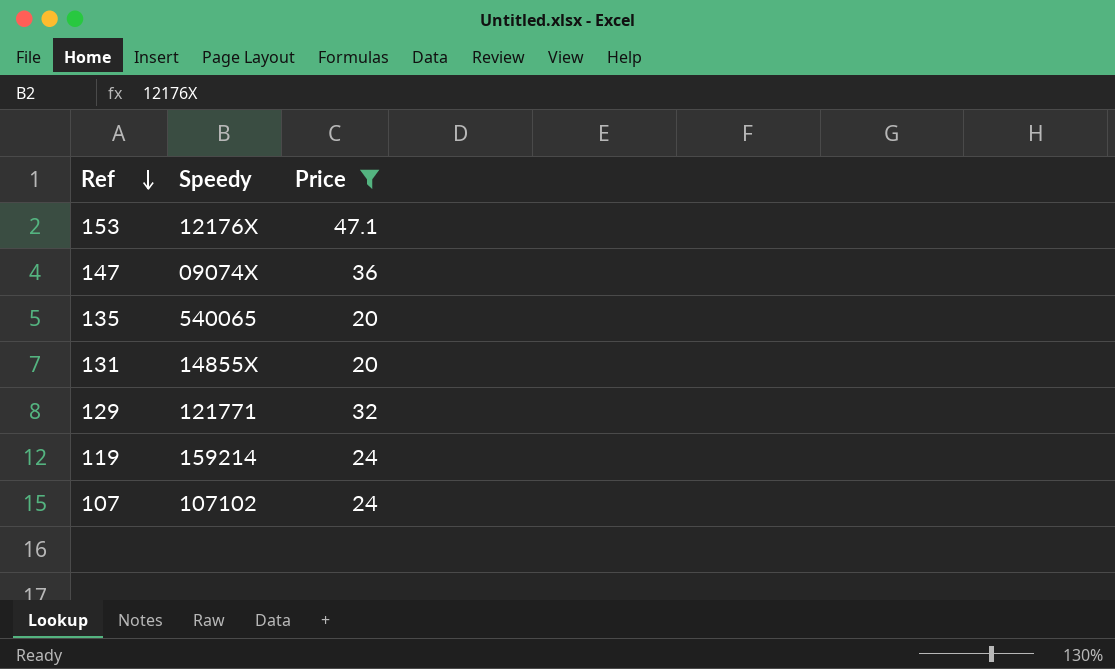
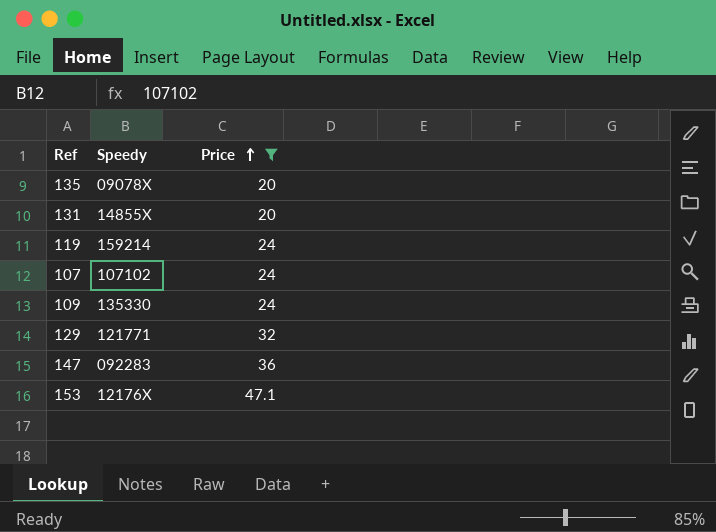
row order: Ref descending -> Price ascending
135 | Speedy: 540065 -> 09078X
row 109: none -> 135330 | 24
147 | Speedy: 09074X -> 092283

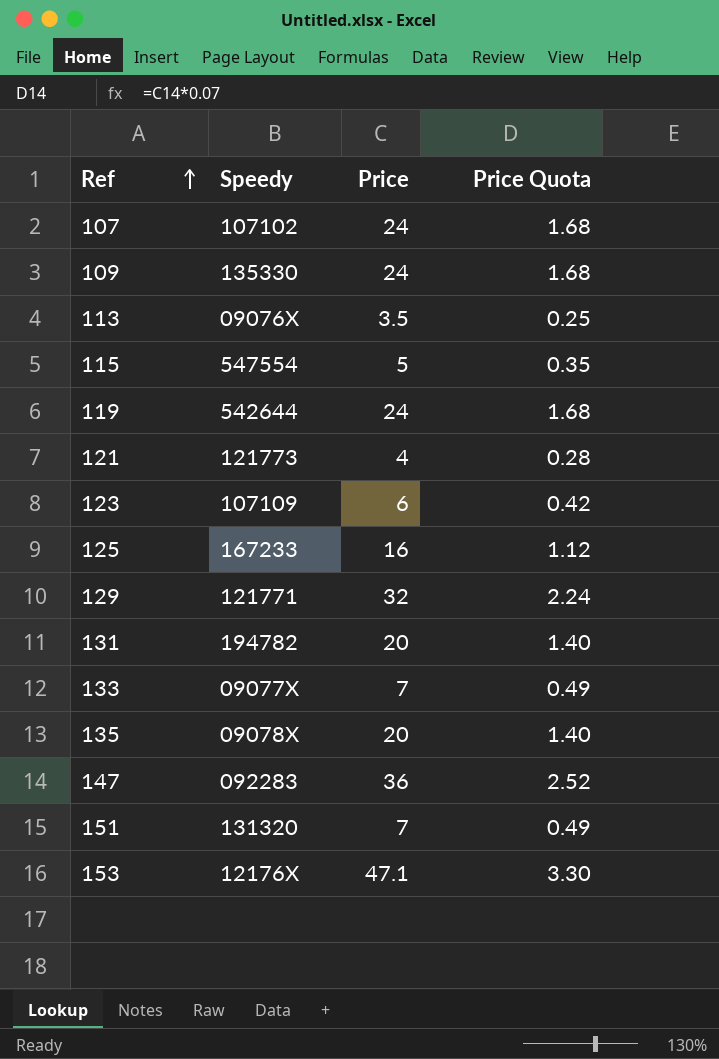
filter: Price >= 20 -> none
row order: Price ascending -> Ref ascending
column Price Quota | formula: none -> [Price] * 0.07
119 | Speedy: 159214 -> 542644
131 | Speedy: 14855X -> 194782

